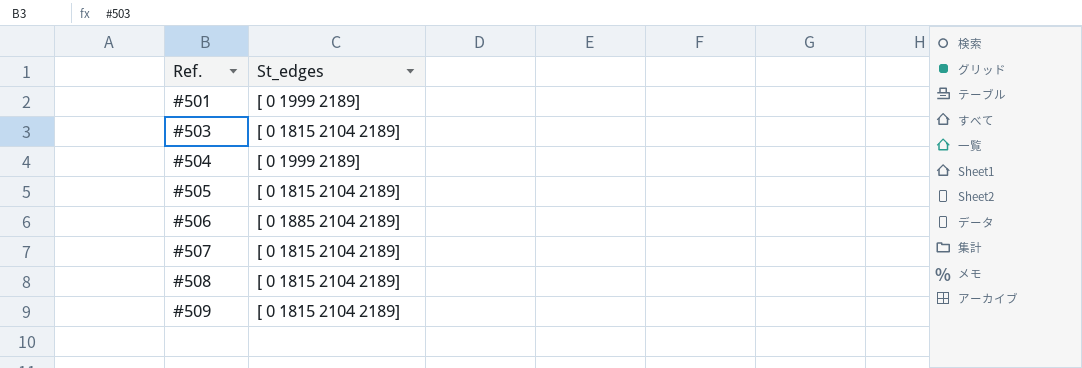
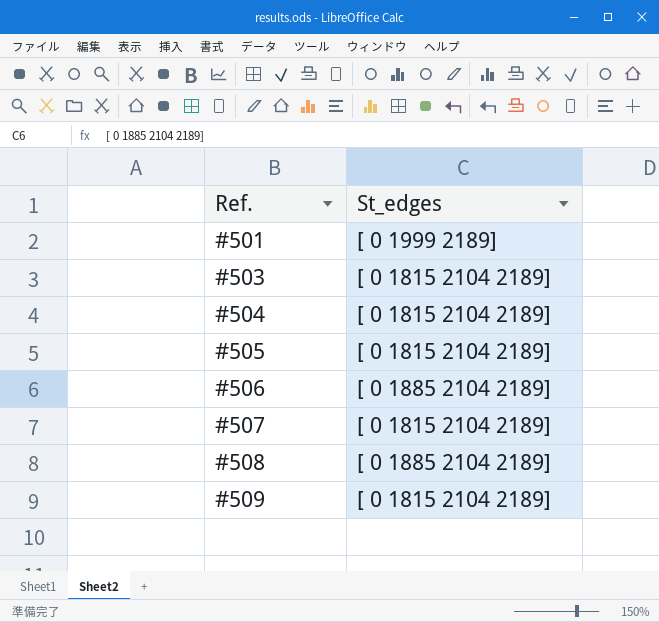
#504 | St_edges: [ 0 1999 2189] -> [ 0 1815 2104 2189]
#508 | St_edges: [ 0 1815 2104 2189] -> [ 0 1885 2104 2189]

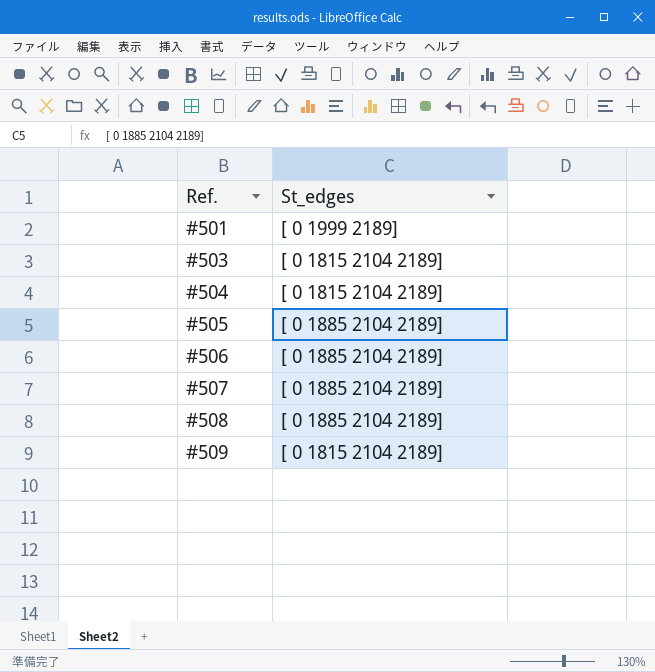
#505 | St_edges: [ 0 1815 2104 2189] -> [ 0 1885 2104 2189]
#507 | St_edges: [ 0 1815 2104 2189] -> [ 0 1885 2104 2189]

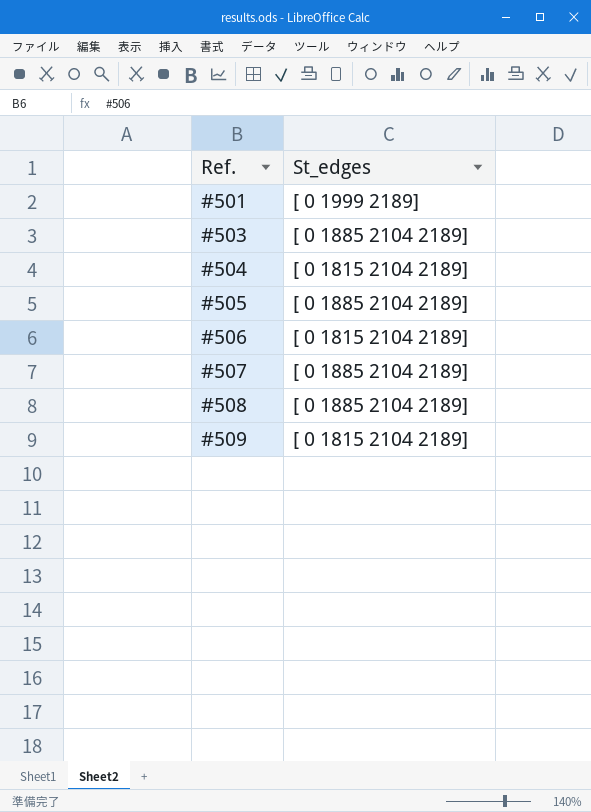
#503 | St_edges: [ 0 1815 2104 2189] -> [ 0 1885 2104 2189]
#506 | St_edges: [ 0 1885 2104 2189] -> [ 0 1815 2104 2189]

